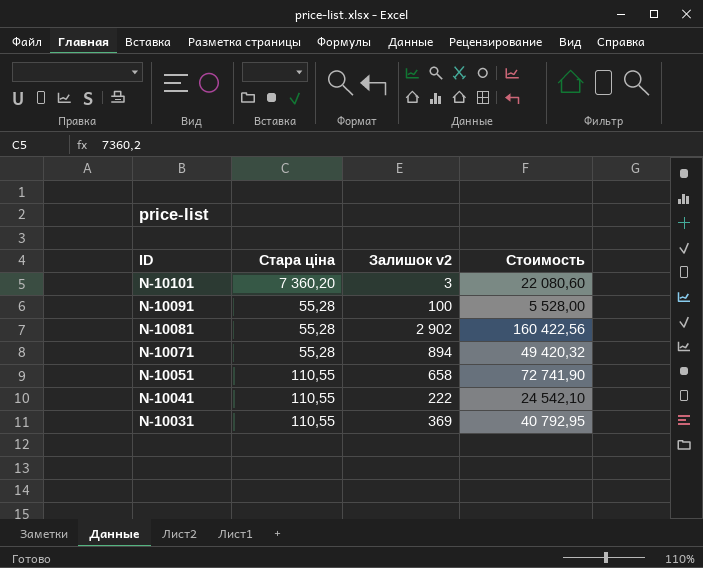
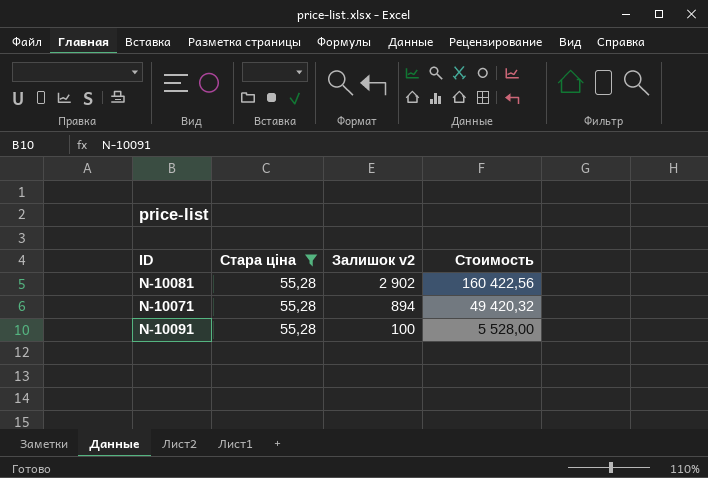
filter: none -> Стара ціна = 55,28
row order: ID descending -> Залишок v2 descending

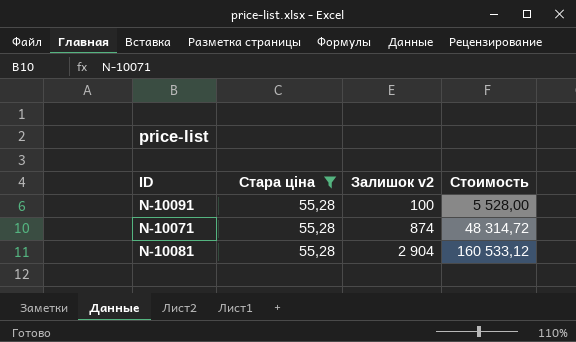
row order: Залишок v2 descending -> Залишок v2 ascending
N-10071 | Залишок v2: 894 -> 874
N-10071 | Стоимость: 49 420,32 -> 48 314,72
N-10081 | Залишок v2: 2 902 -> 2 904
N-10081 | Стоимость: 160 422,56 -> 160 533,12

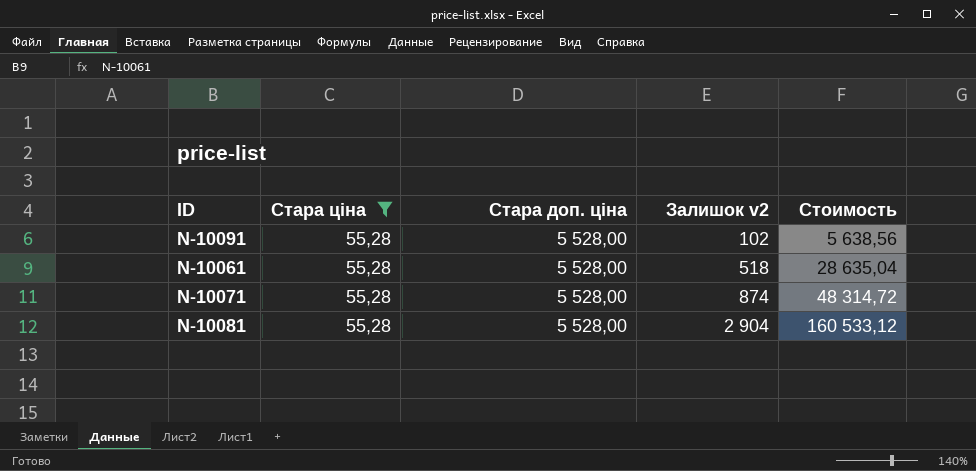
column Стара доп. ціна | position: none -> 3
N-10091 | Залишок v2: 100 -> 102
N-10091 | Стоимость: 5 528,00 -> 5 638,56
row N-10061: none -> 55,28 | 5 528,00 | 518 | 28 635,04

